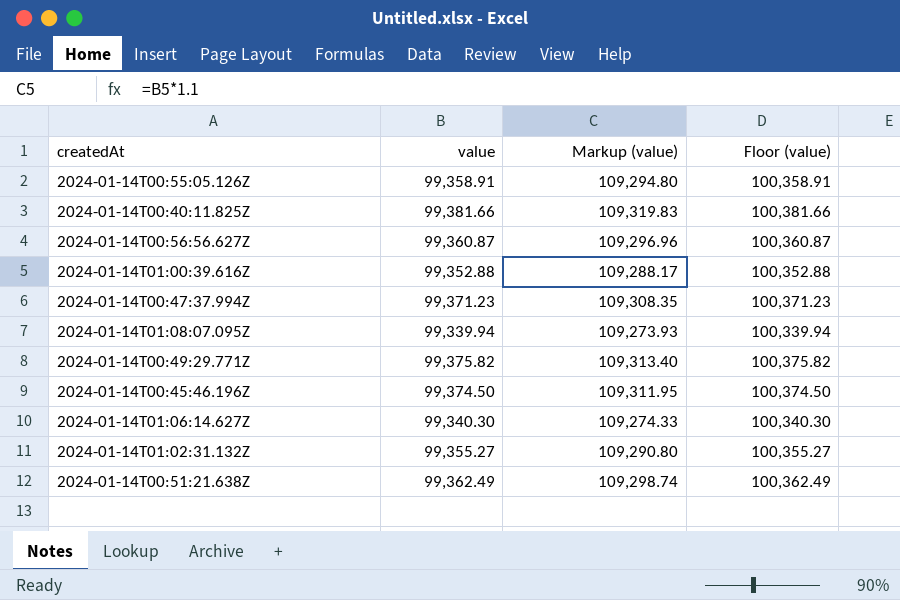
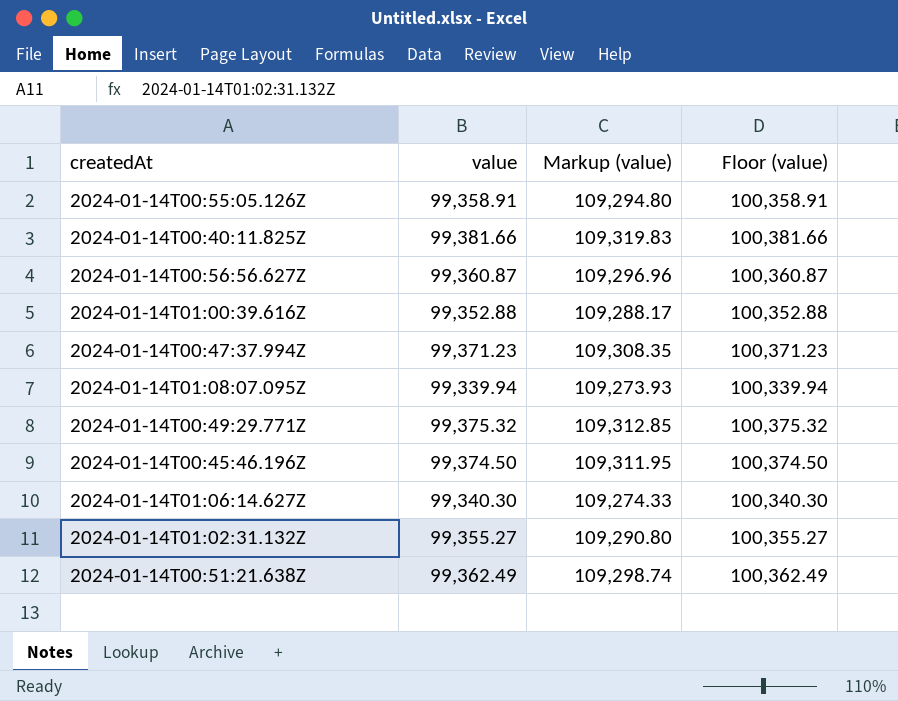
2024-01-14T00:49:29.771Z | value: 99,375.82 -> 99,375.32
2024-01-14T00:49:29.771Z | Markup (value): 109,313.40 -> 109,312.85
2024-01-14T00:49:29.771Z | Floor (value): 100,375.82 -> 100,375.32

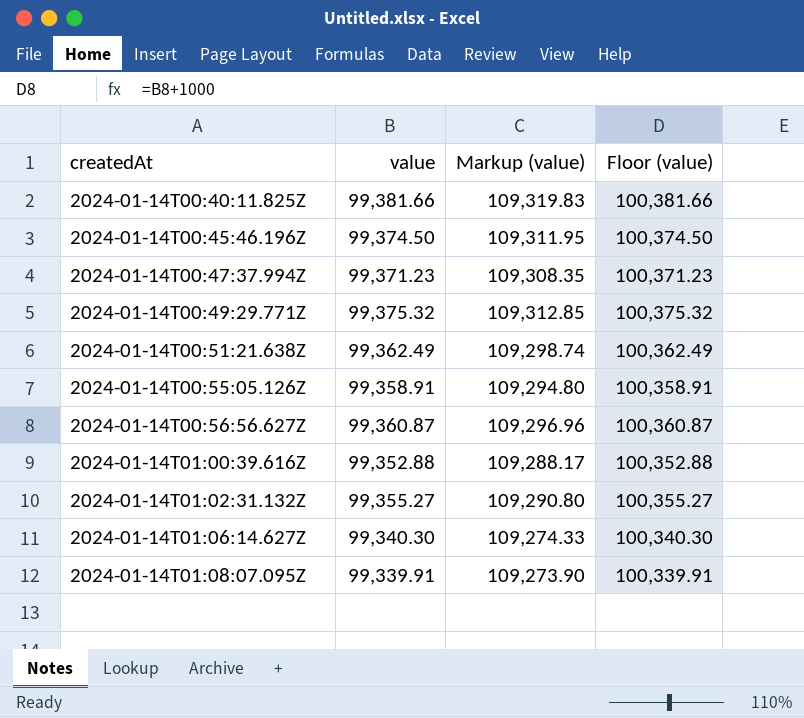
row order: none -> createdAt ascending
2024-01-14T01:08:07.095Z | value: 99,339.94 -> 99,339.91
2024-01-14T01:08:07.095Z | Markup (value): 109,273.93 -> 109,273.90
2024-01-14T01:08:07.095Z | Floor (value): 100,339.94 -> 100,339.91

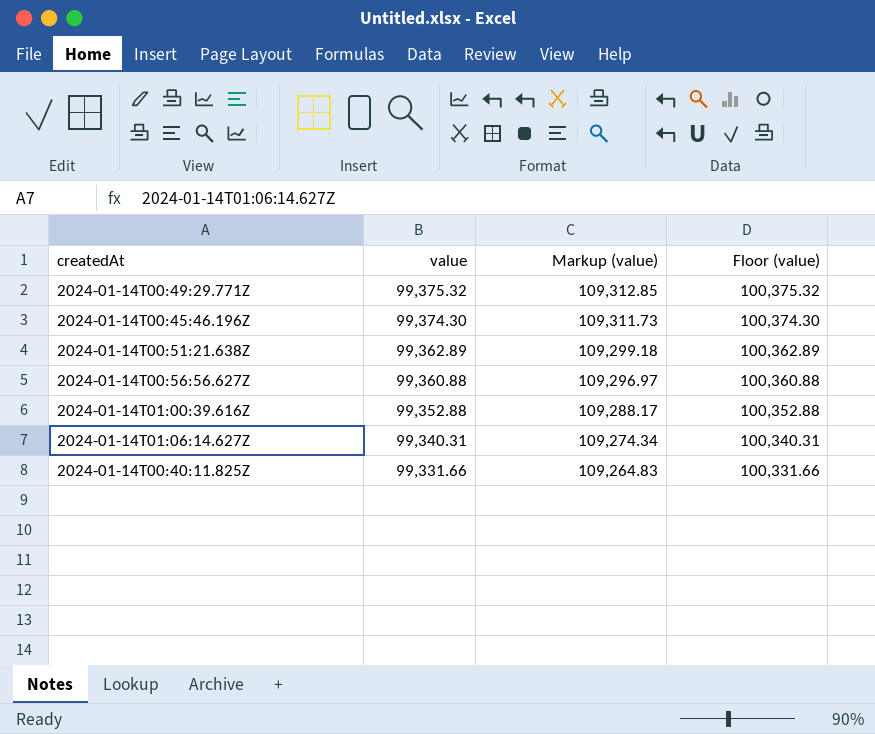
row order: createdAt ascending -> value descending
row 2024-01-14T00:47:37.994Z: 99,371.23 | 109,308.35 | 100,371.23 -> none
row 2024-01-14T00:55:05.126Z: 99,358.91 | 109,294.80 | 100,358.91 -> none
row 2024-01-14T01:02:31.132Z: 99,355.27 | 109,290.80 | 100,355.27 -> none
row 2024-01-14T01:08:07.095Z: 99,339.91 | 109,273.90 | 100,339.91 -> none
2024-01-14T00:45:46.196Z | value: 99,374.50 -> 99,374.30
2024-01-14T00:45:46.196Z | Markup (value): 109,311.95 -> 109,311.73
2024-01-14T00:45:46.196Z | Floor (value): 100,374.50 -> 100,374.30
2024-01-14T00:51:21.638Z | value: 99,362.49 -> 99,362.89
2024-01-14T00:51:21.638Z | Markup (value): 109,298.74 -> 109,299.18
2024-01-14T00:51:21.638Z | Floor (value): 100,362.49 -> 100,362.89
2024-01-14T00:56:56.627Z | value: 99,360.87 -> 99,360.88
2024-01-14T00:56:56.627Z | Markup (value): 109,296.96 -> 109,296.97
2024-01-14T00:56:56.627Z | Floor (value): 100,360.87 -> 100,360.88
2024-01-14T01:06:14.627Z | value: 99,340.30 -> 99,340.31
2024-01-14T01:06:14.627Z | Markup (value): 109,274.33 -> 109,274.34
2024-01-14T01:06:14.627Z | Floor (value): 100,340.30 -> 100,340.31
2024-01-14T00:40:11.825Z | value: 99,381.66 -> 99,331.66
2024-01-14T00:40:11.825Z | Markup (value): 109,319.83 -> 109,264.83
2024-01-14T00:40:11.825Z | Floor (value): 100,381.66 -> 100,331.66

